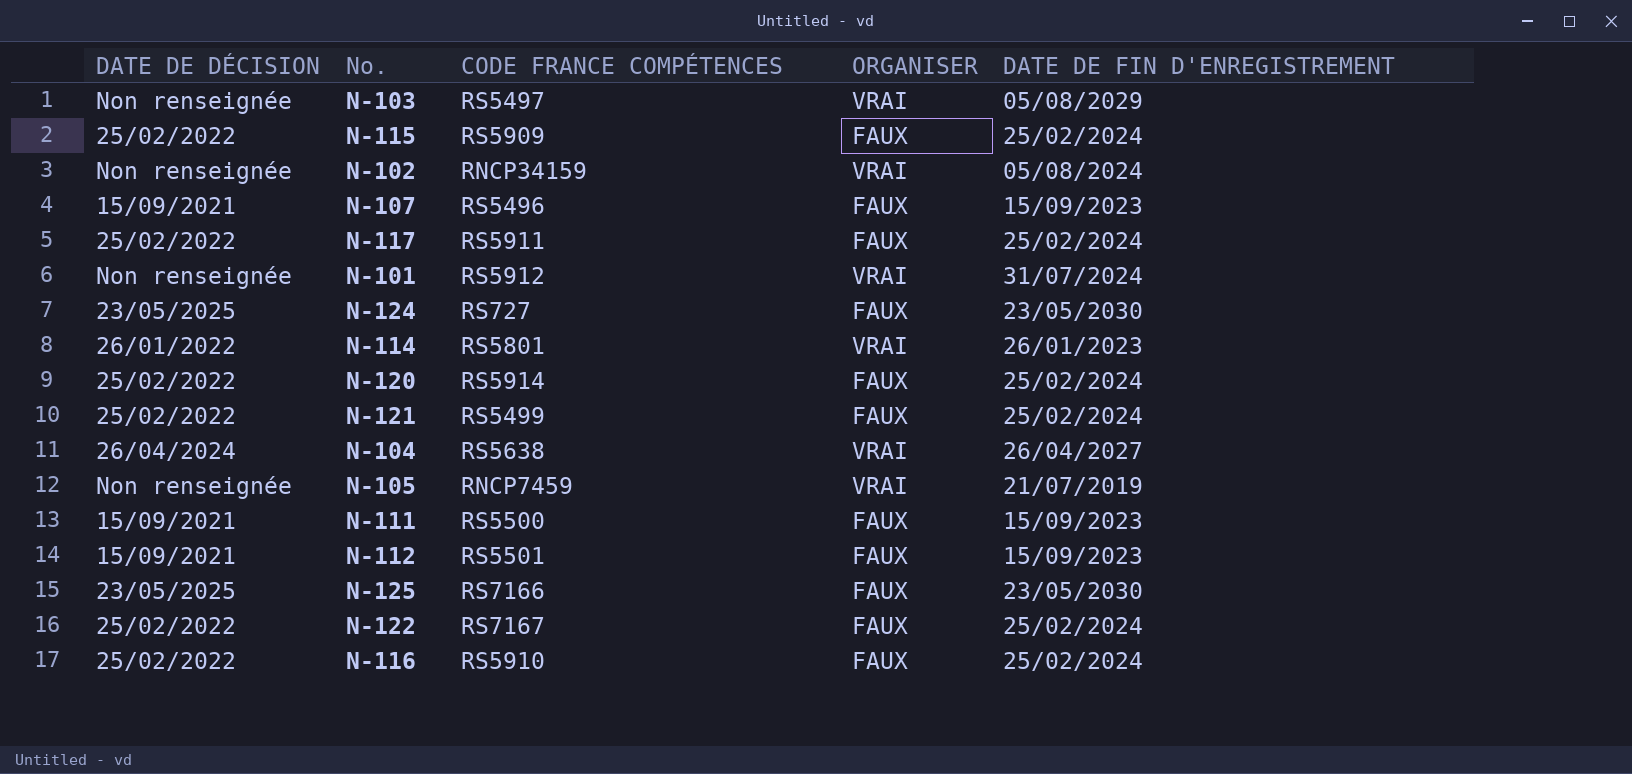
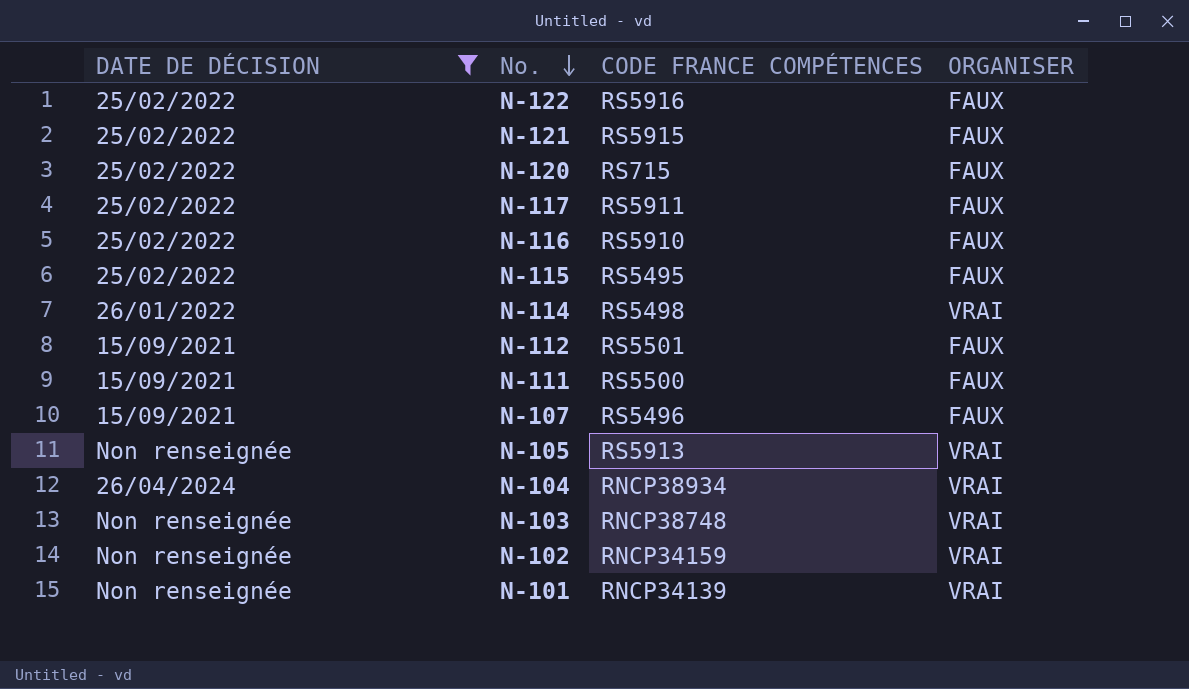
filter: none -> DATE DE DÉCISION != 23/05/2025
row order: none -> No. descending
column DATE DE FIN D'ENREGISTREMENT | position: 5 -> none
N-122 | CODE FRANCE COMPÉTENCES: RS7167 -> RS5916
N-121 | CODE FRANCE COMPÉTENCES: RS5499 -> RS5915
N-120 | CODE FRANCE COMPÉTENCES: RS5914 -> RS715
N-115 | CODE FRANCE COMPÉTENCES: RS5909 -> RS5495
N-114 | CODE FRANCE COMPÉTENCES: RS5801 -> RS5498
N-105 | CODE FRANCE COMPÉTENCES: RNCP7459 -> RS5913
N-104 | CODE FRANCE COMPÉTENCES: RS5638 -> RNCP38934
N-103 | CODE FRANCE COMPÉTENCES: RS5497 -> RNCP38748
N-101 | CODE FRANCE COMPÉTENCES: RS5912 -> RNCP34139

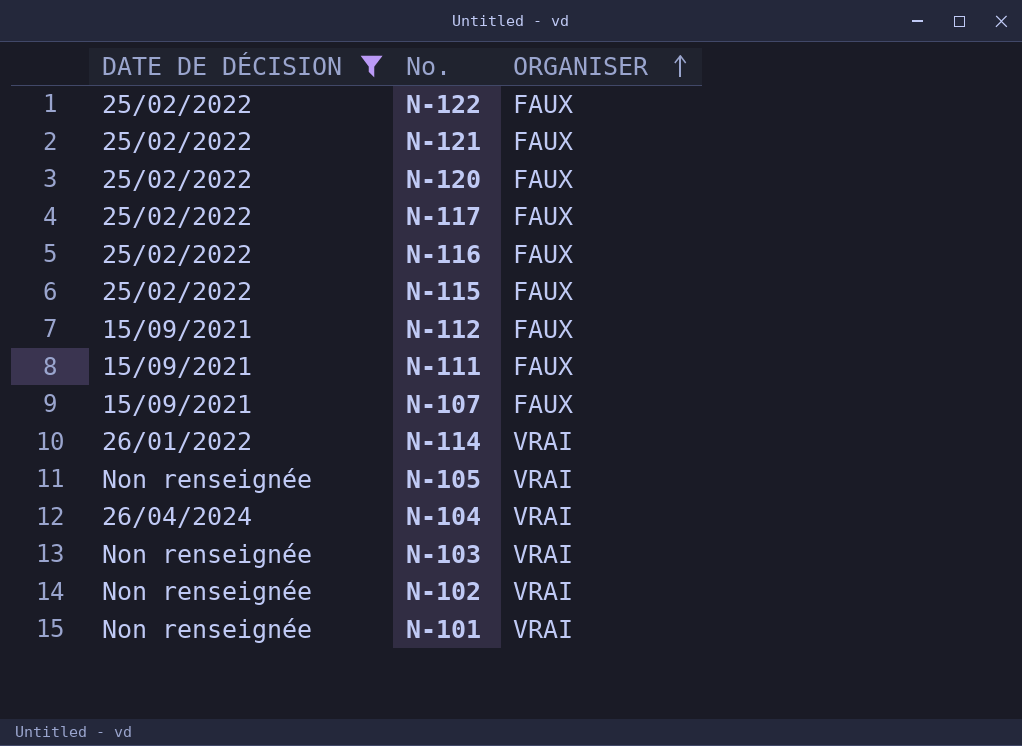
row order: No. descending -> ORGANISER ascending
column CODE FRANCE COMPÉTENCES | position: 3 -> none

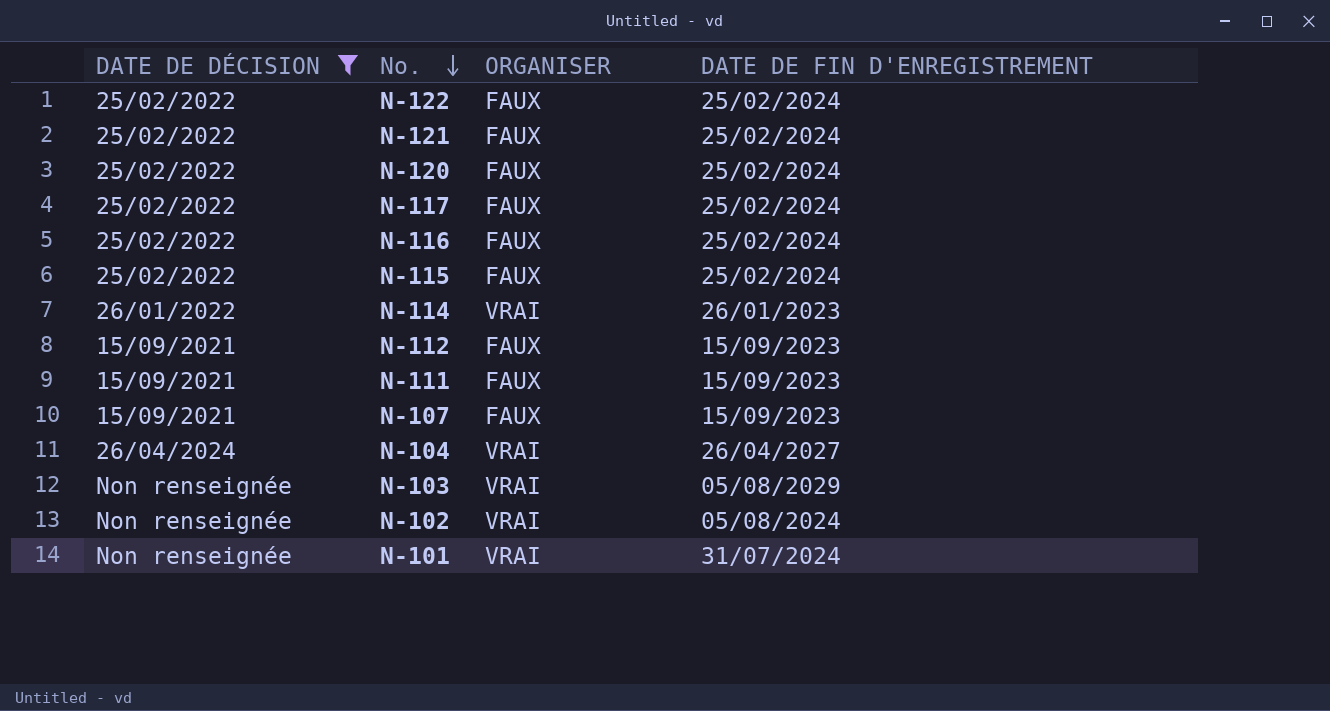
row order: ORGANISER ascending -> No. descending
column DATE DE FIN D'ENREGISTREMENT | position: none -> 4
row N-105: Non renseignée | VRAI -> none

